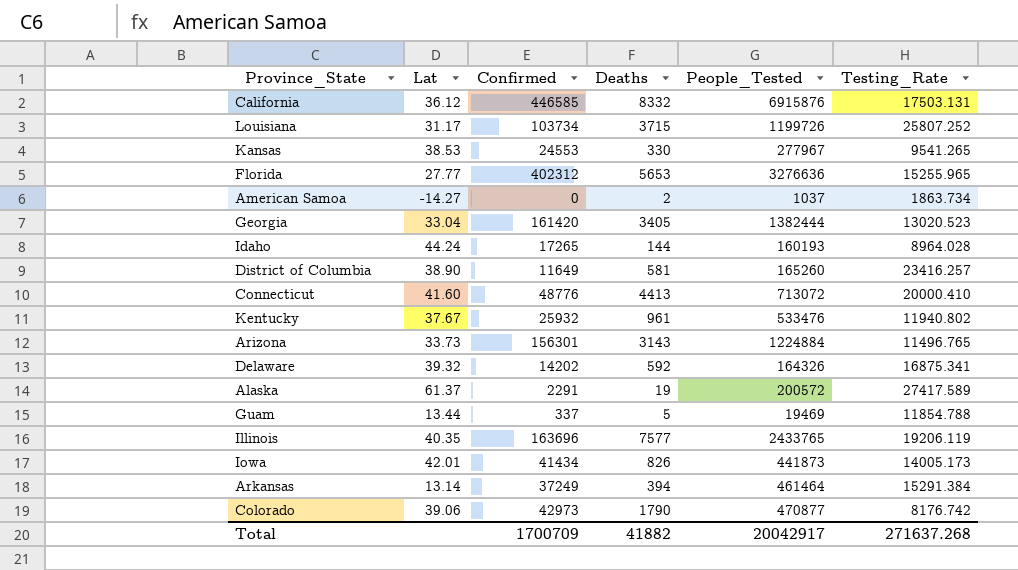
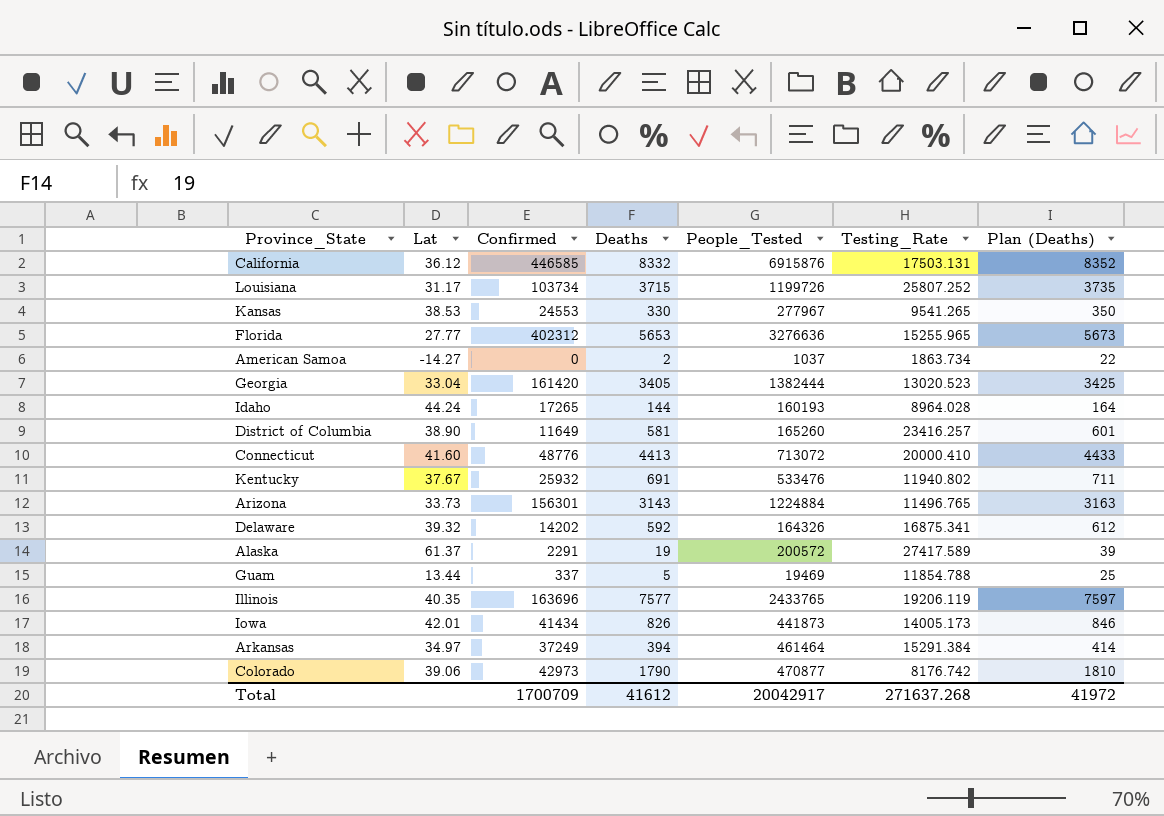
column Plan (Deaths) | formula: none -> [Deaths] + 20
Kentucky | Deaths: 961 -> 691
Arkansas | Lat: 13.14 -> 34.97
Total | Deaths: 41882 -> 41612

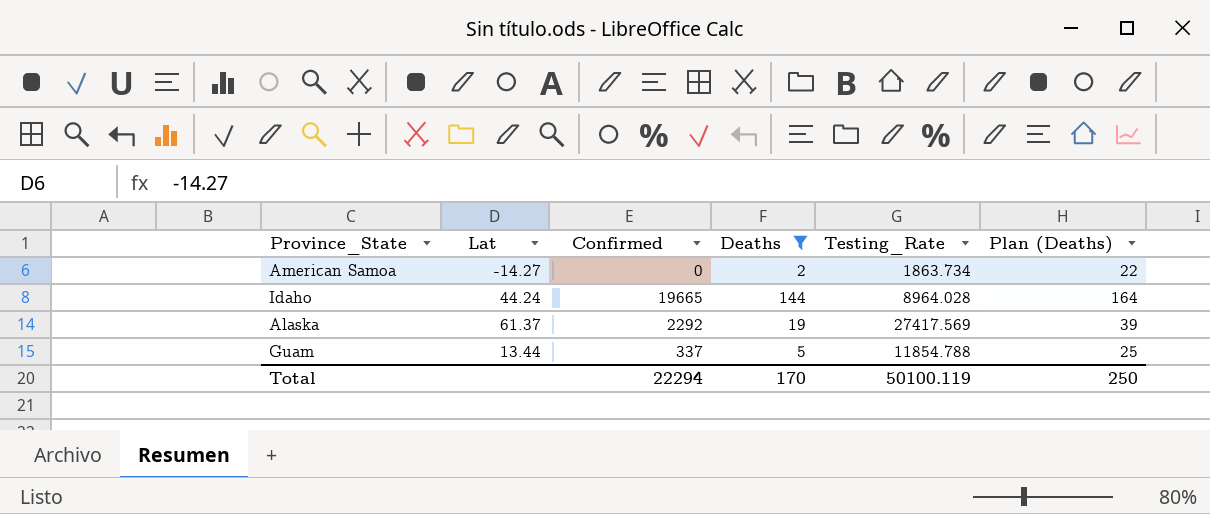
filter: none -> Deaths <= 144
column People_Tested | position: 5 -> none
Idaho | Confirmed: 17265 -> 19665
Alaska | Confirmed: 2291 -> 2292
Alaska | Testing_Rate: 27417.589 -> 27417.569
Total | Confirmed: 1700709 -> 22294
Total | Deaths: 41612 -> 170
Total | Testing_Rate: 271637.268 -> 50100.119
Total | Plan (Deaths): 41972 -> 250

